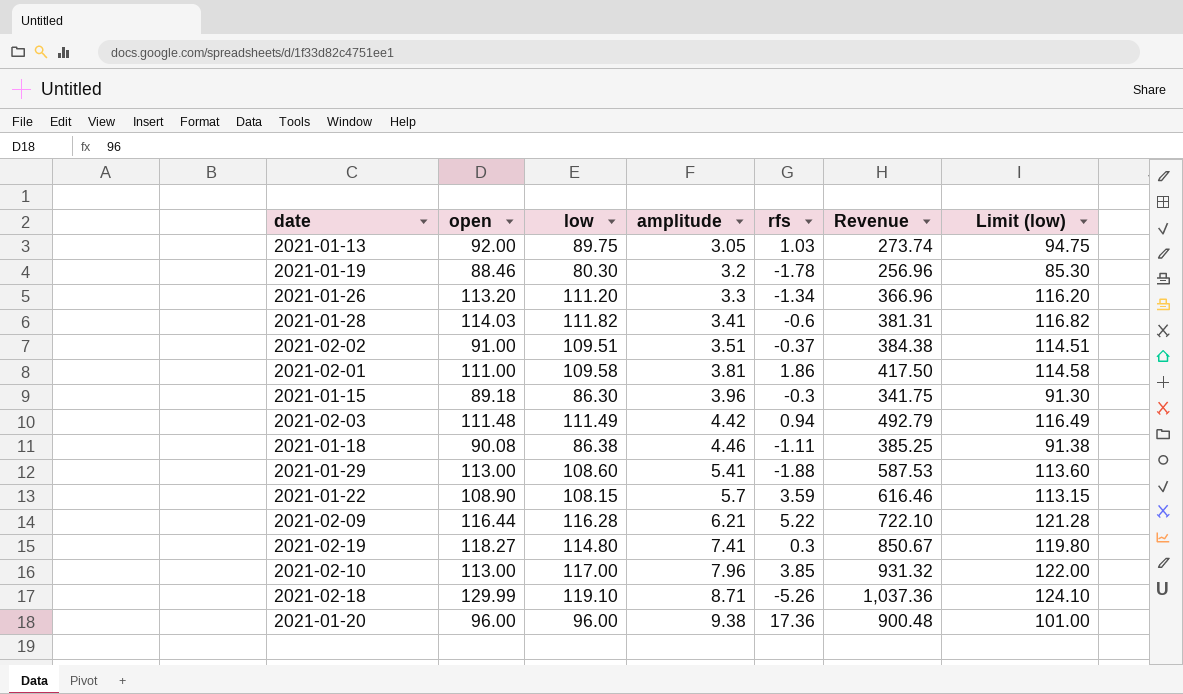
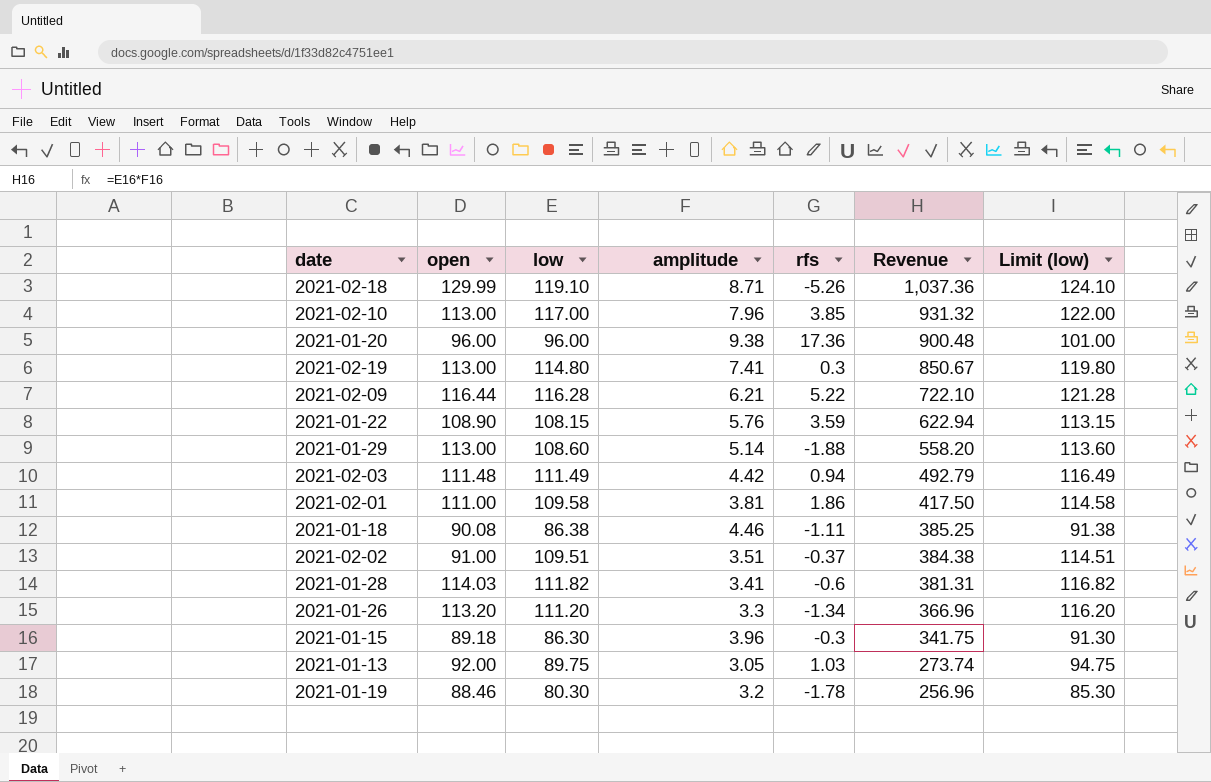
row order: amplitude ascending -> Revenue descending
2021-02-19 | open: 118.27 -> 113.00
2021-01-22 | amplitude: 5.7 -> 5.76
2021-01-22 | Revenue: 616.46 -> 622.94
2021-01-29 | amplitude: 5.41 -> 5.14
2021-01-29 | Revenue: 587.53 -> 558.20

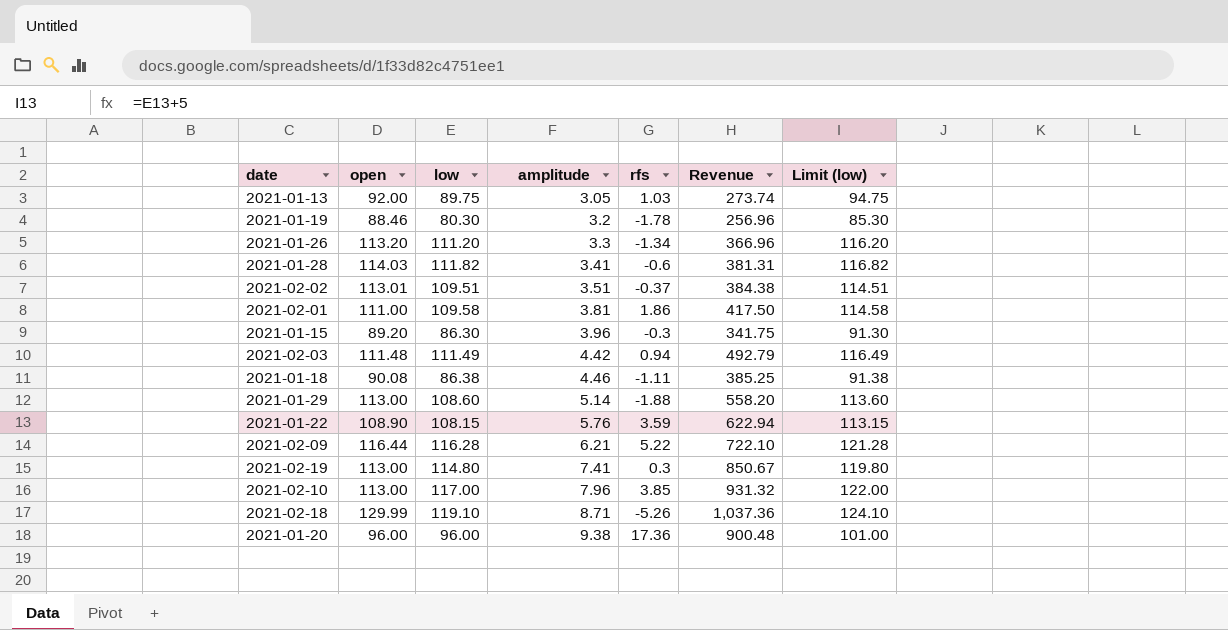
row order: Revenue descending -> amplitude ascending
2021-02-02 | open: 91.00 -> 113.01
2021-01-15 | open: 89.18 -> 89.20

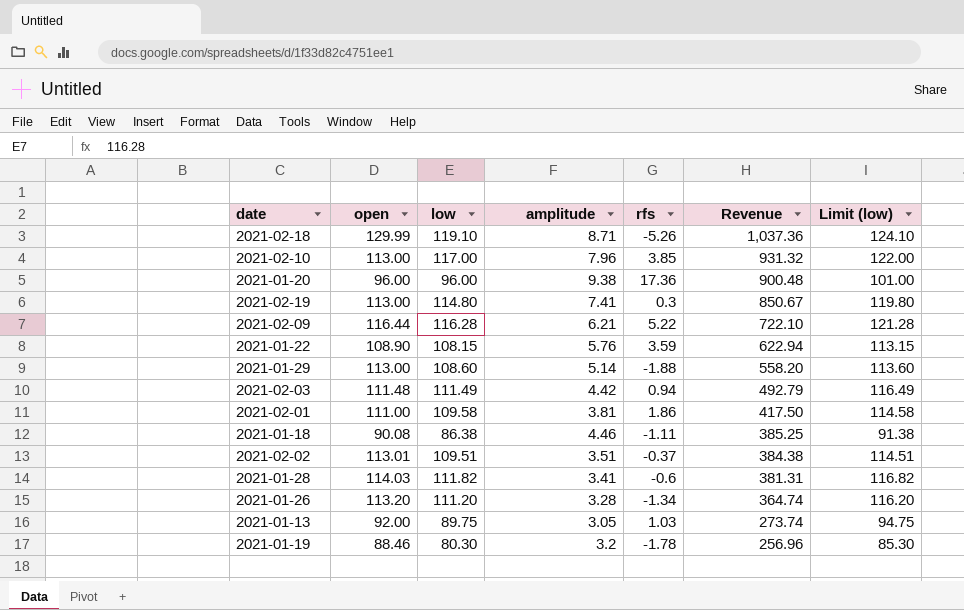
row order: amplitude ascending -> Revenue descending
row 2021-01-15: 89.20 | 86.30 | 3.96 | -0.3 | 341.75 | 91.30 -> none
2021-01-26 | amplitude: 3.3 -> 3.28
2021-01-26 | Revenue: 366.96 -> 364.74

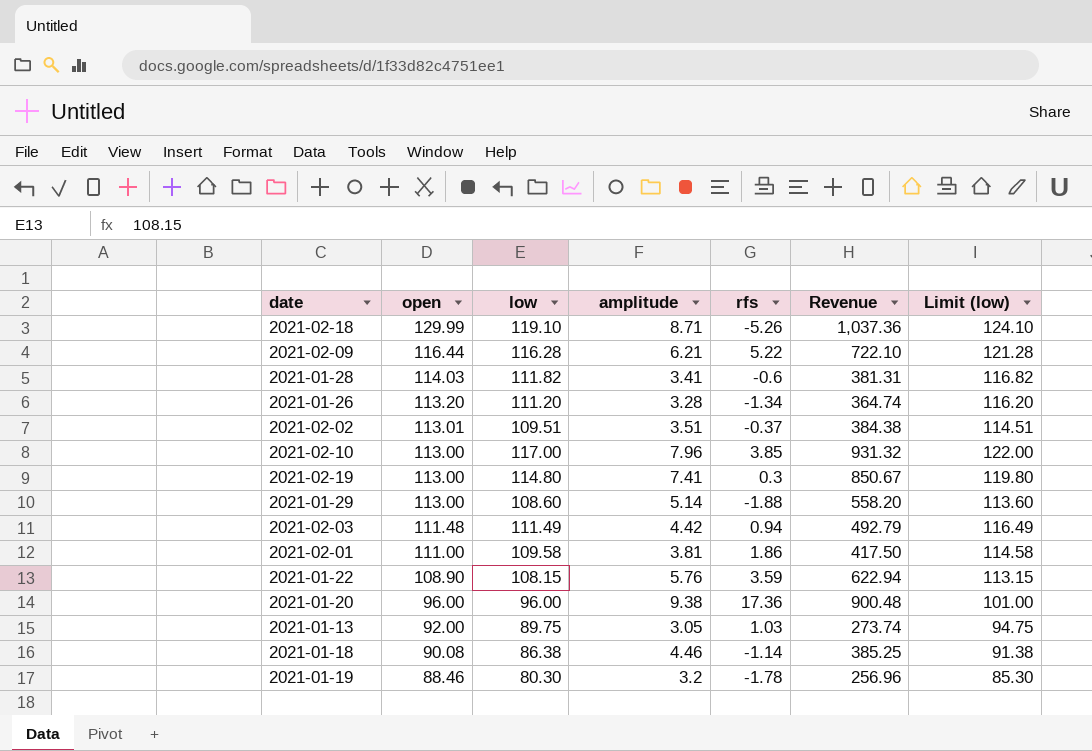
row order: Revenue descending -> open descending
2021-01-18 | rfs: -1.11 -> -1.14

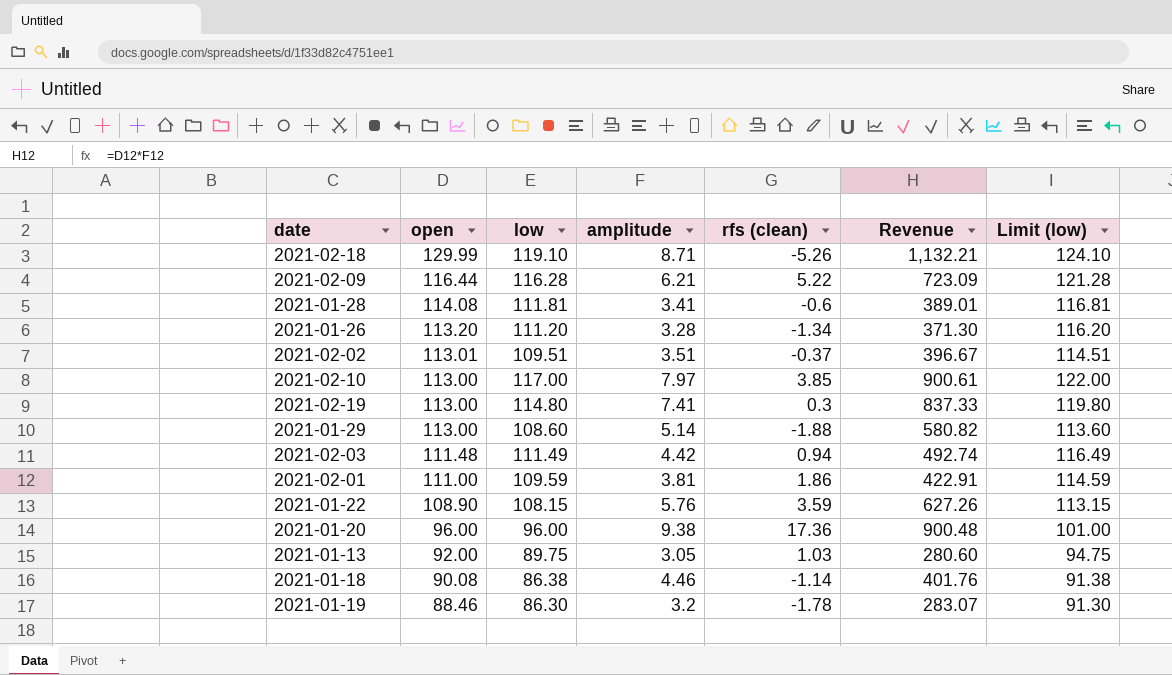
column name: rfs -> rfs (clean)
column Revenue | formula: [low] * [amplitude] -> [open] * [amplitude]
2021-01-28 | open: 114.03 -> 114.08
2021-01-28 | low: 111.82 -> 111.81
2021-01-28 | Limit (low): 116.82 -> 116.81
2021-02-10 | amplitude: 7.96 -> 7.97
2021-02-01 | low: 109.58 -> 109.59
2021-02-01 | Limit (low): 114.58 -> 114.59
2021-01-19 | low: 80.30 -> 86.30
2021-01-19 | Limit (low): 85.30 -> 91.30

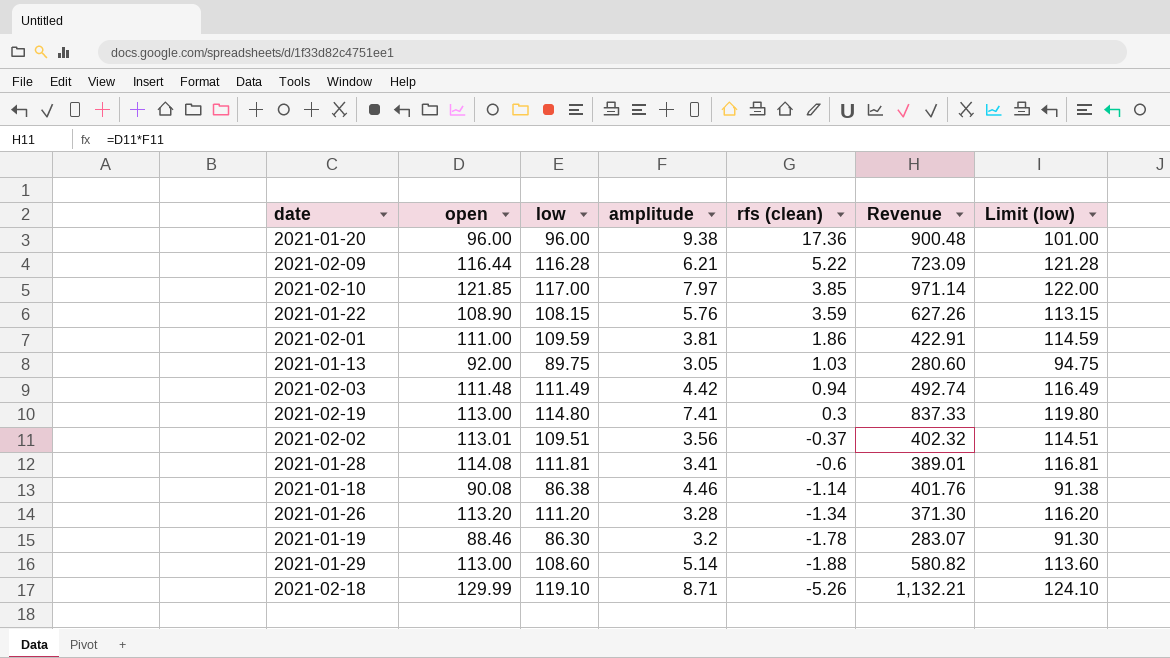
row order: open descending -> rfs (clean) descending
2021-02-10 | open: 113.00 -> 121.85
2021-02-10 | Revenue: 900.61 -> 971.14
2021-02-02 | amplitude: 3.51 -> 3.56
2021-02-02 | Revenue: 396.67 -> 402.32

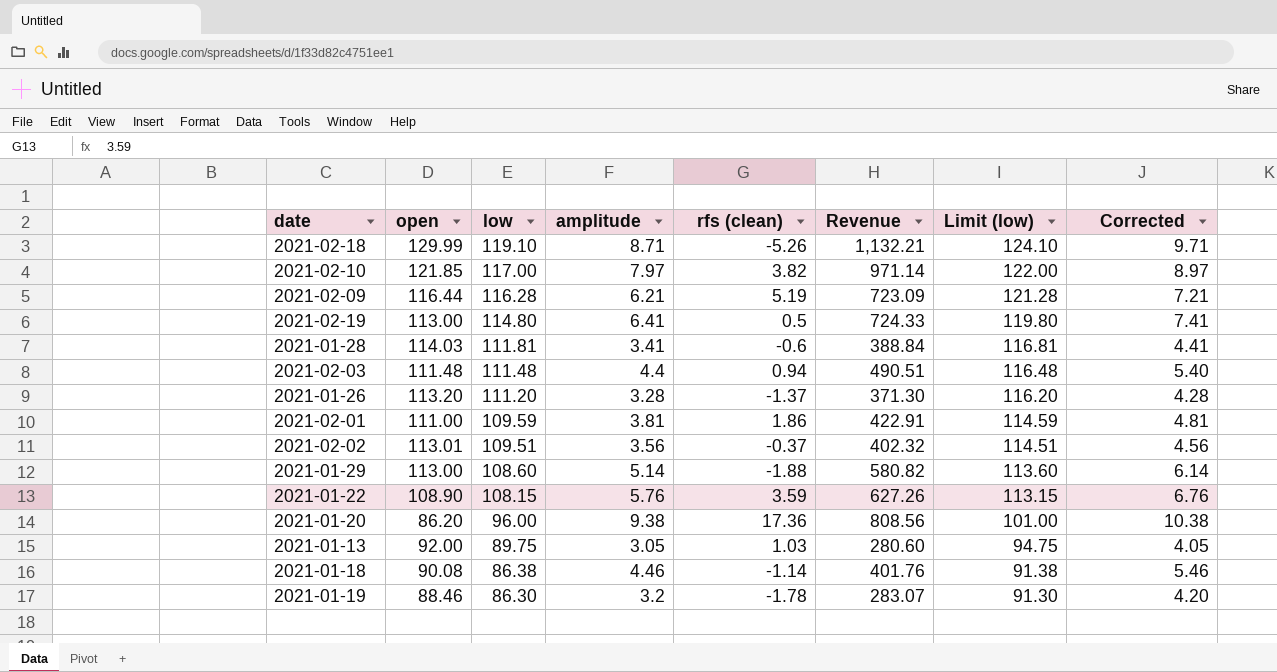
row order: rfs (clean) descending -> low descending
column Corrected | formula: none -> [amplitude] + 1
2021-02-10 | rfs (clean): 3.85 -> 3.82
2021-02-09 | rfs (clean): 5.22 -> 5.19
2021-02-19 | amplitude: 7.41 -> 6.41
2021-02-19 | rfs (clean): 0.3 -> 0.5
2021-02-19 | Revenue: 837.33 -> 724.33
2021-01-28 | open: 114.08 -> 114.03
2021-01-28 | Revenue: 389.01 -> 388.84
2021-02-03 | low: 111.49 -> 111.48
2021-02-03 | amplitude: 4.42 -> 4.4
2021-02-03 | Revenue: 492.74 -> 490.51
2021-02-03 | Limit (low): 116.49 -> 116.48
2021-01-26 | rfs (clean): -1.34 -> -1.37
2021-01-20 | open: 96.00 -> 86.20
2021-01-20 | Revenue: 900.48 -> 808.56

